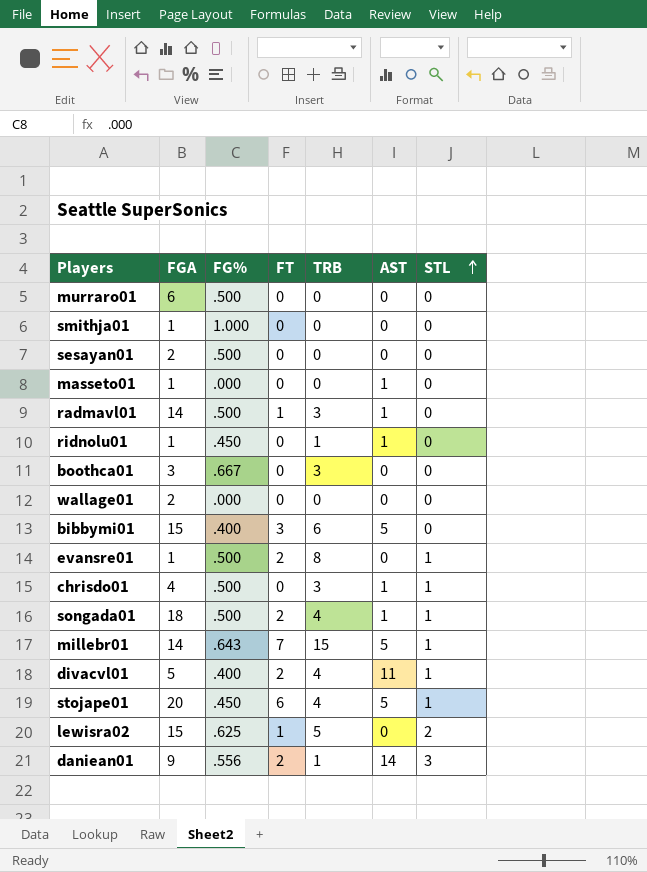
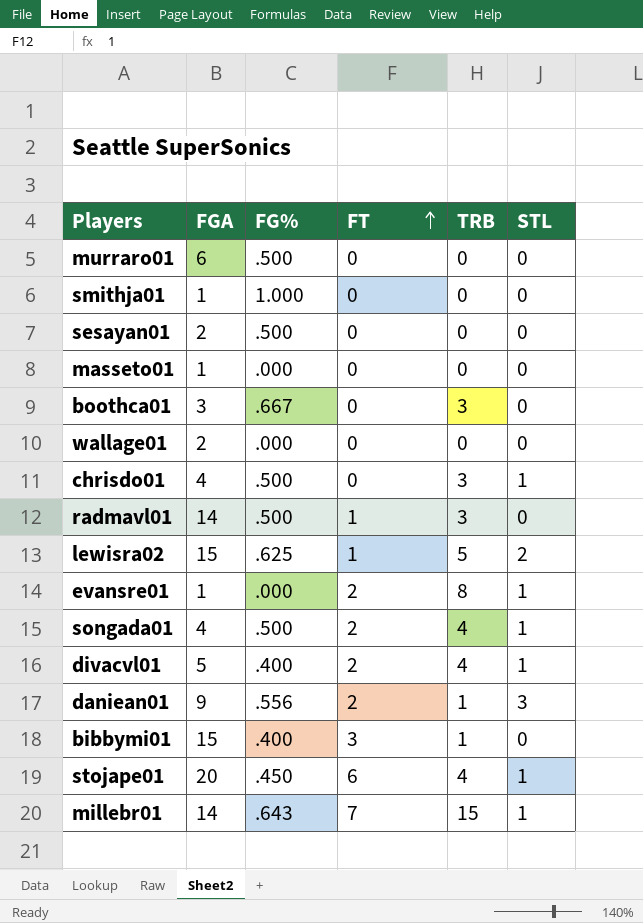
row order: STL ascending -> FT ascending
column AST | position: 6 -> none
row ridnolu01: 1 | .450 | 0 | 1 | 1 | 0 -> none
evansre01 | FG%: .500 -> .000
songada01 | FGA: 18 -> 4
bibbymi01 | TRB: 6 -> 1

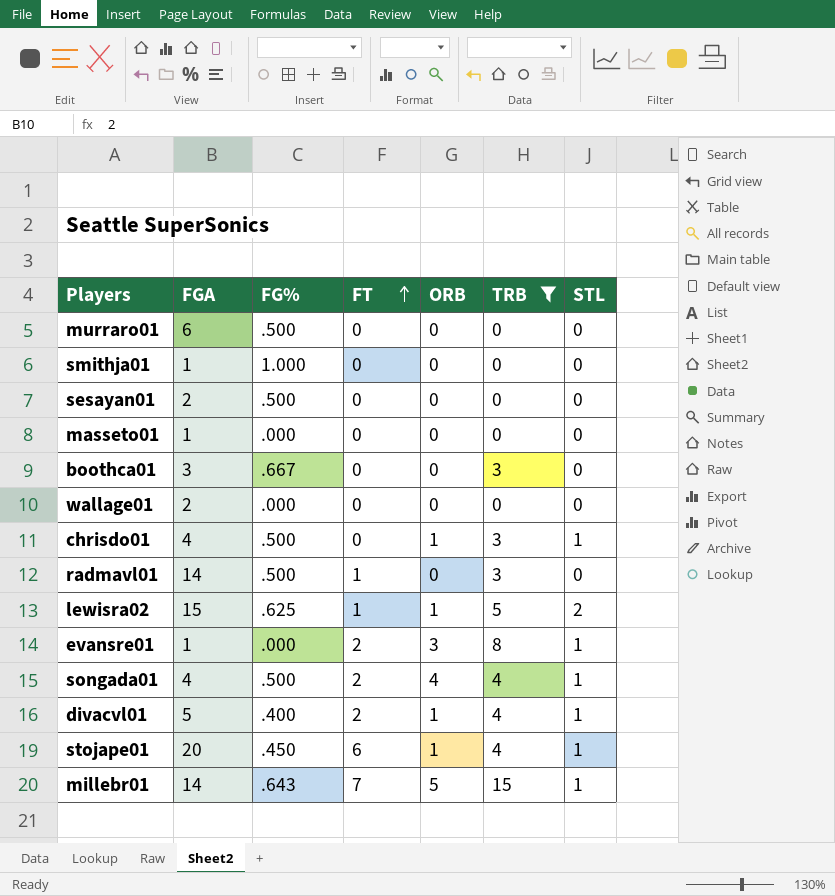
filter: none -> TRB != 1
column ORB | position: none -> 5

